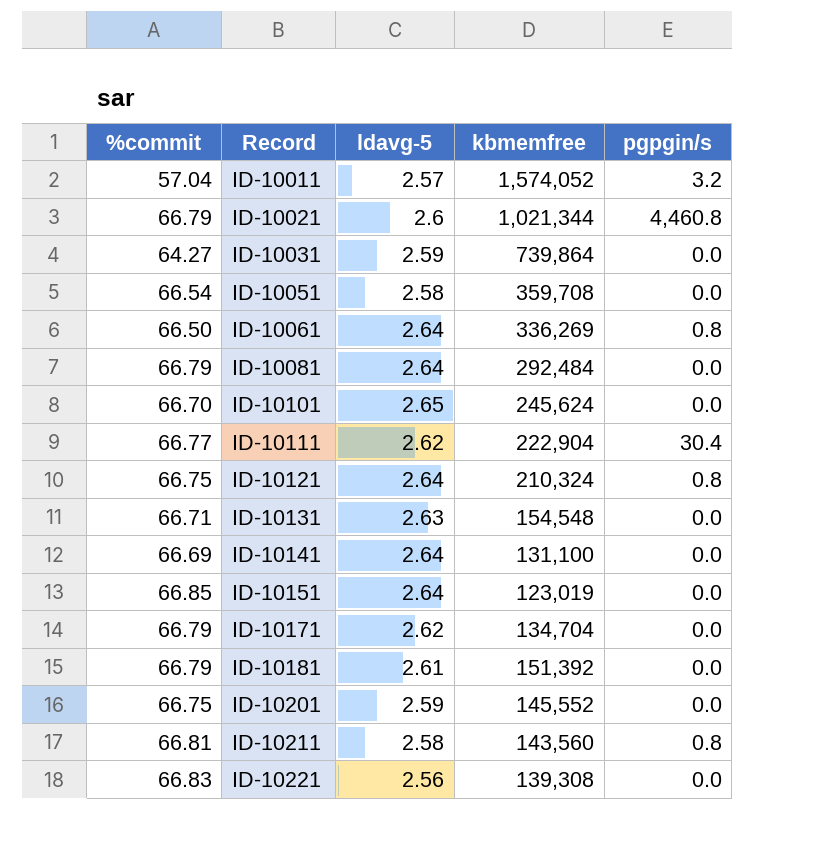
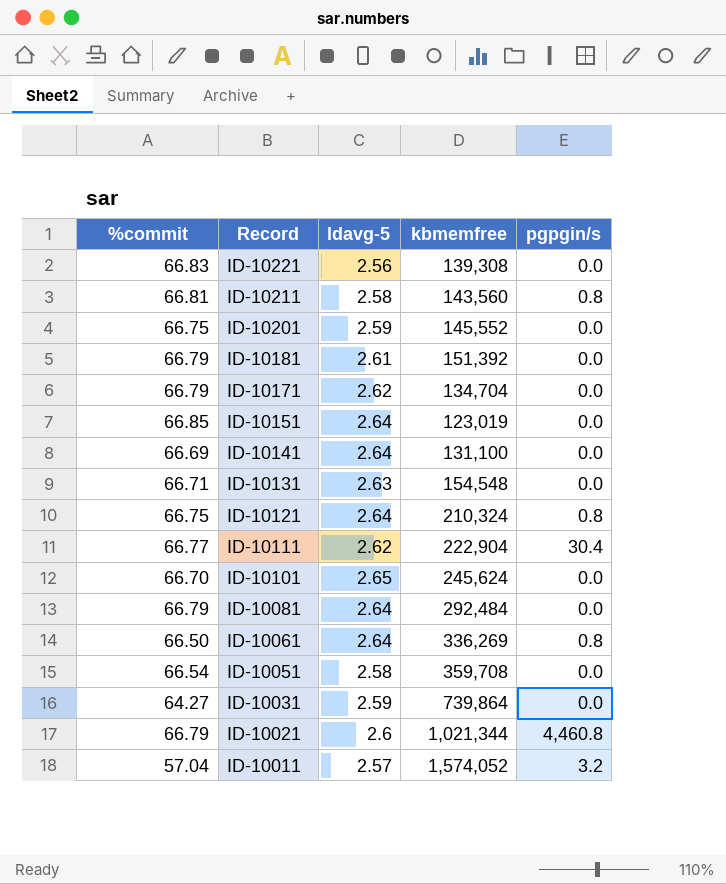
row order: Record ascending -> Record descending

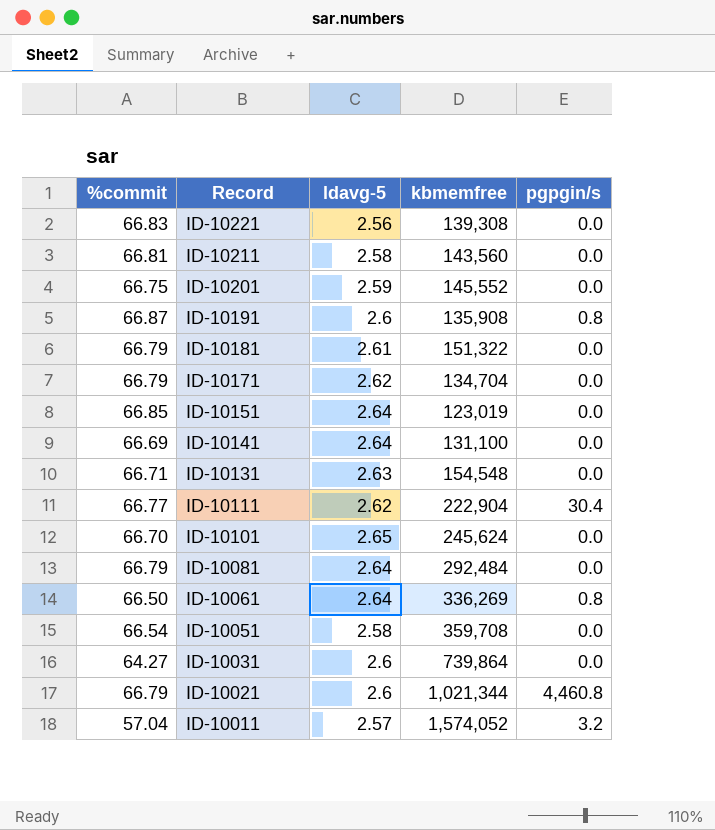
row ID-10121: 66.75 | 2.64 | 210,324 | 0.8 -> none
ID-10211 | pgpgin/s: 0.8 -> 0.0
row ID-10191: none -> 66.87 | 2.6 | 135,908 | 0.8
ID-10181 | kbmemfree: 151,392 -> 151,322
ID-10031 | ldavg-5: 2.59 -> 2.6

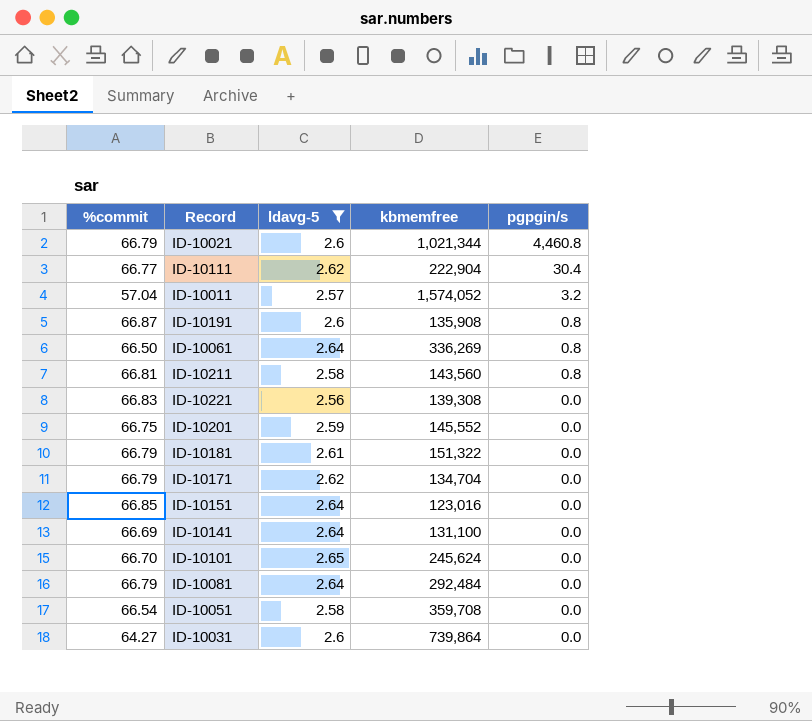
filter: none -> ldavg-5 != 2.63
row order: Record descending -> pgpgin/s descending
ID-10211 | pgpgin/s: 0.0 -> 0.8
ID-10151 | kbmemfree: 123,019 -> 123,016

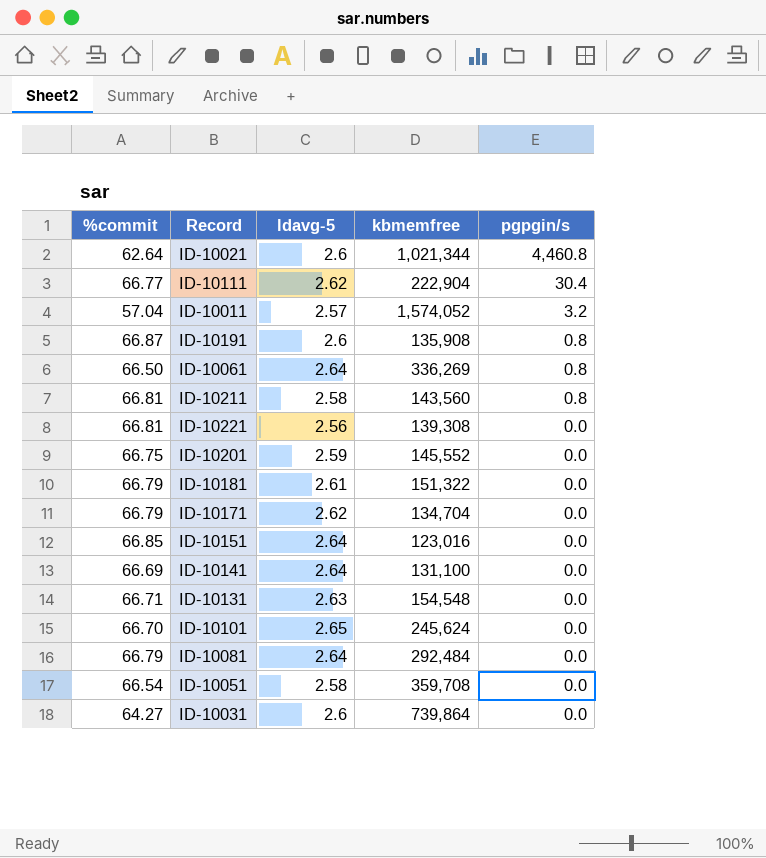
filter: ldavg-5 != 2.63 -> none
ID-10021 | %commit: 66.79 -> 62.64
ID-10221 | %commit: 66.83 -> 66.81

